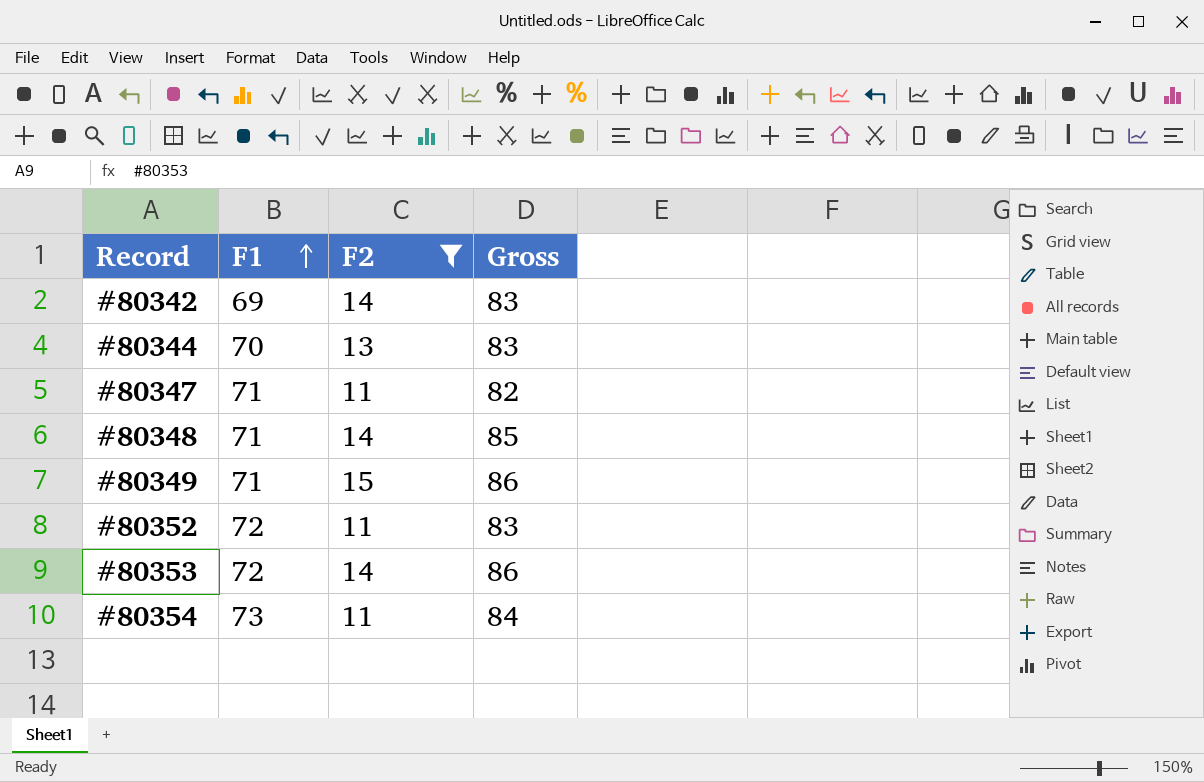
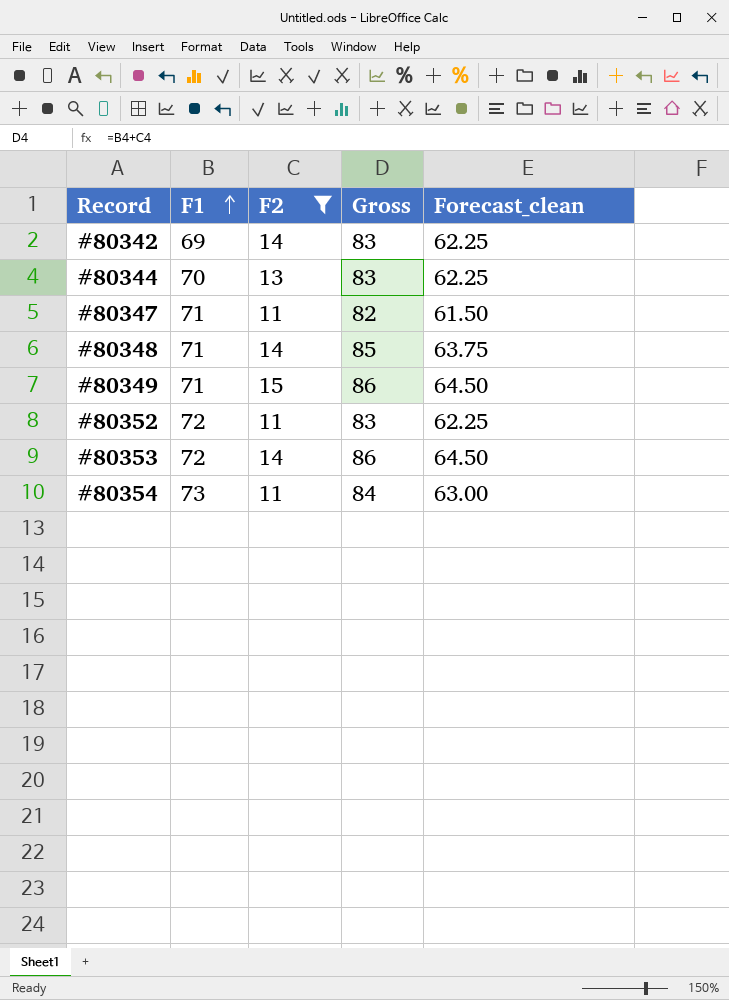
column Forecast_clean | formula: none -> [Gross] * 0.75

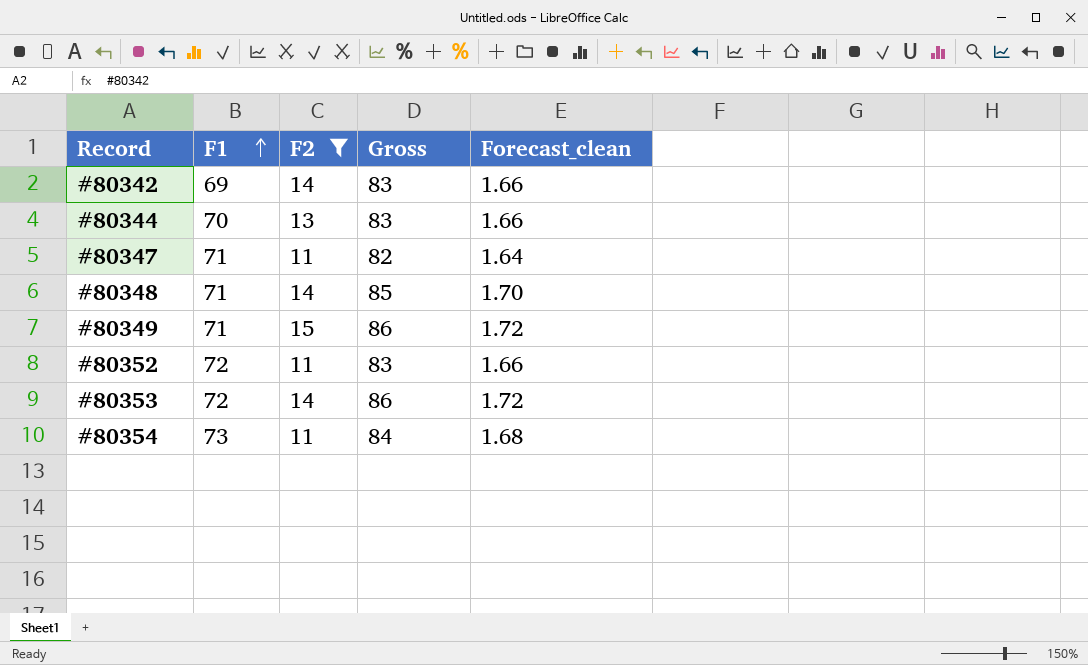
column Forecast_clean | formula: [Gross] * 0.75 -> [Gross] * 0.02

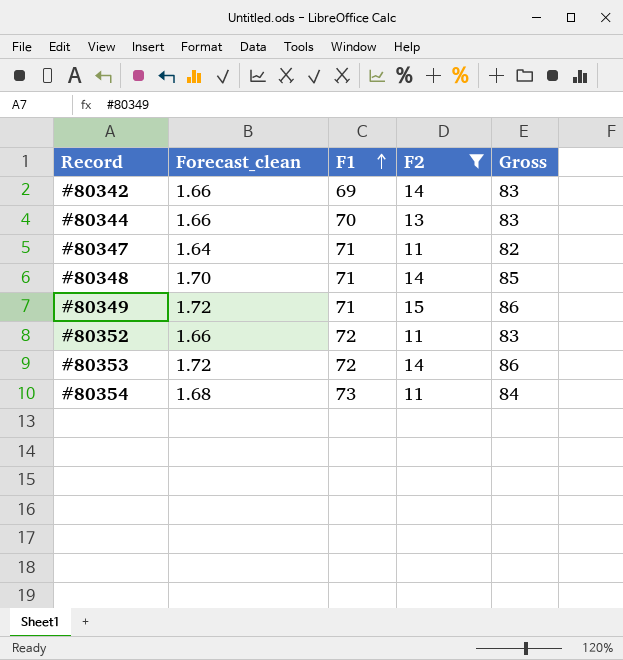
column Forecast_clean | position: 5 -> 2

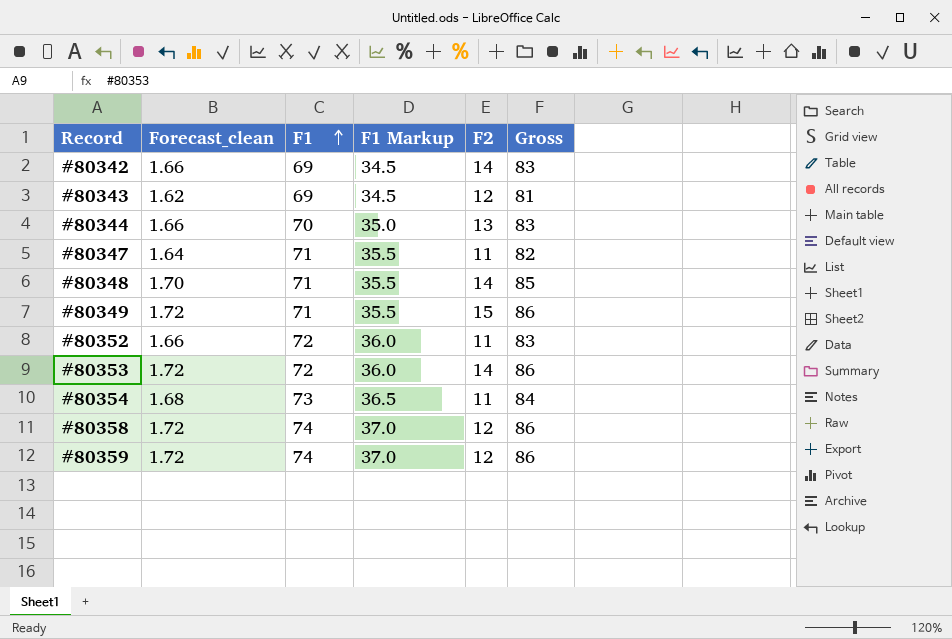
filter: F2 != 12 -> none
column F1 Markup | formula: none -> [F1] * 0.5

